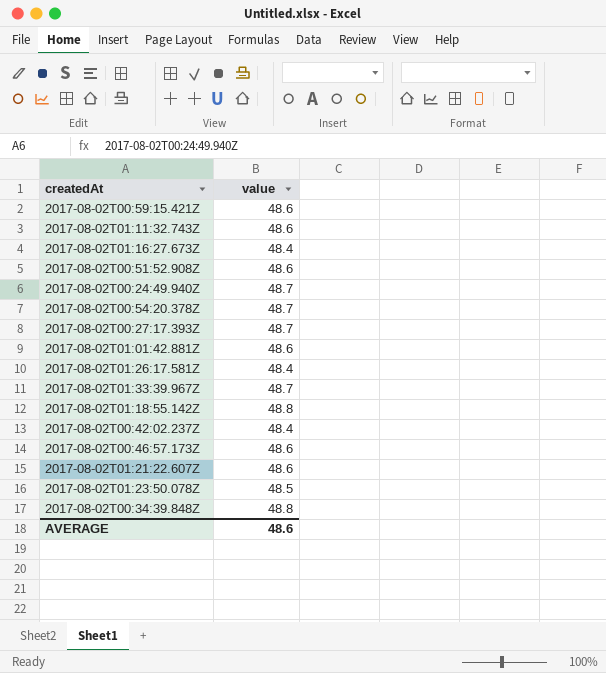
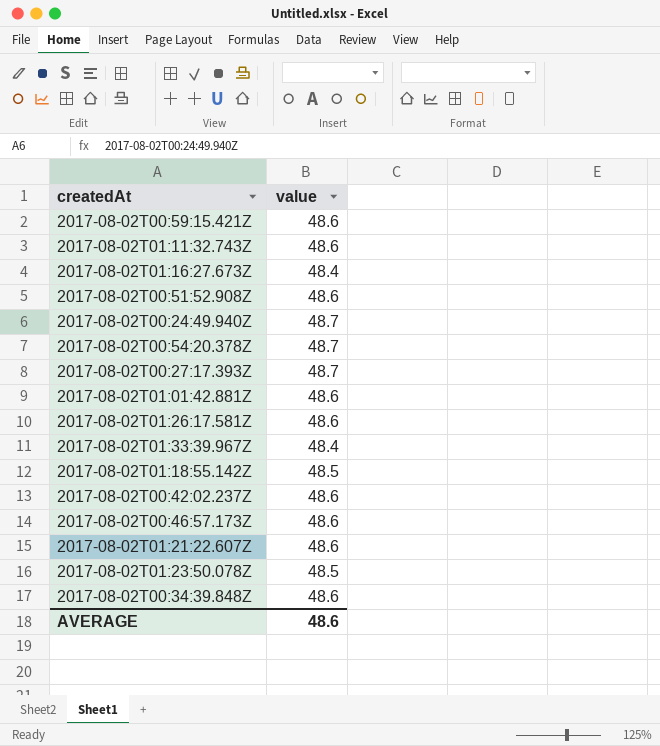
2017-08-02T01:26:17.581Z | value: 48.4 -> 48.6
2017-08-02T01:33:39.967Z | value: 48.7 -> 48.4
2017-08-02T01:18:55.142Z | value: 48.8 -> 48.5
2017-08-02T00:42:02.237Z | value: 48.4 -> 48.6
2017-08-02T00:34:39.848Z | value: 48.8 -> 48.6

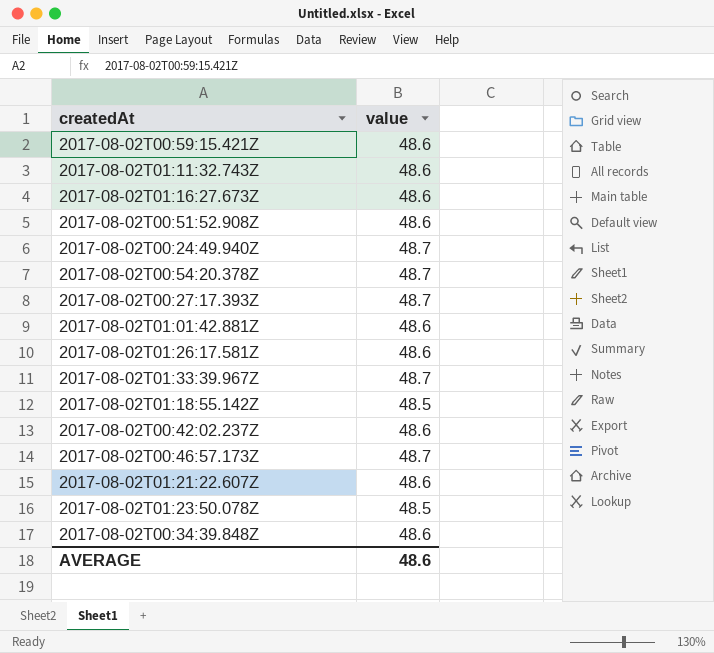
2017-08-02T01:16:27.673Z | value: 48.4 -> 48.6
2017-08-02T01:33:39.967Z | value: 48.4 -> 48.7
2017-08-02T00:46:57.173Z | value: 48.6 -> 48.7

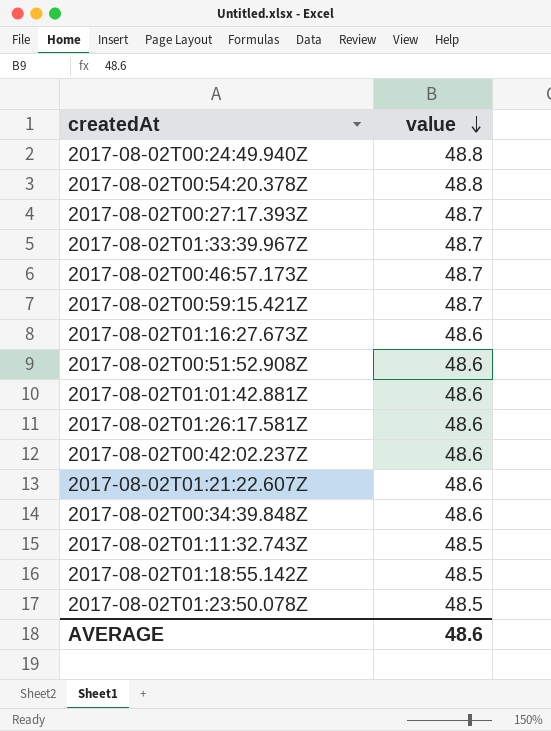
row order: none -> value descending
2017-08-02T00:24:49.940Z | value: 48.7 -> 48.8
2017-08-02T00:54:20.378Z | value: 48.7 -> 48.8
2017-08-02T00:59:15.421Z | value: 48.6 -> 48.7
2017-08-02T01:11:32.743Z | value: 48.6 -> 48.5

